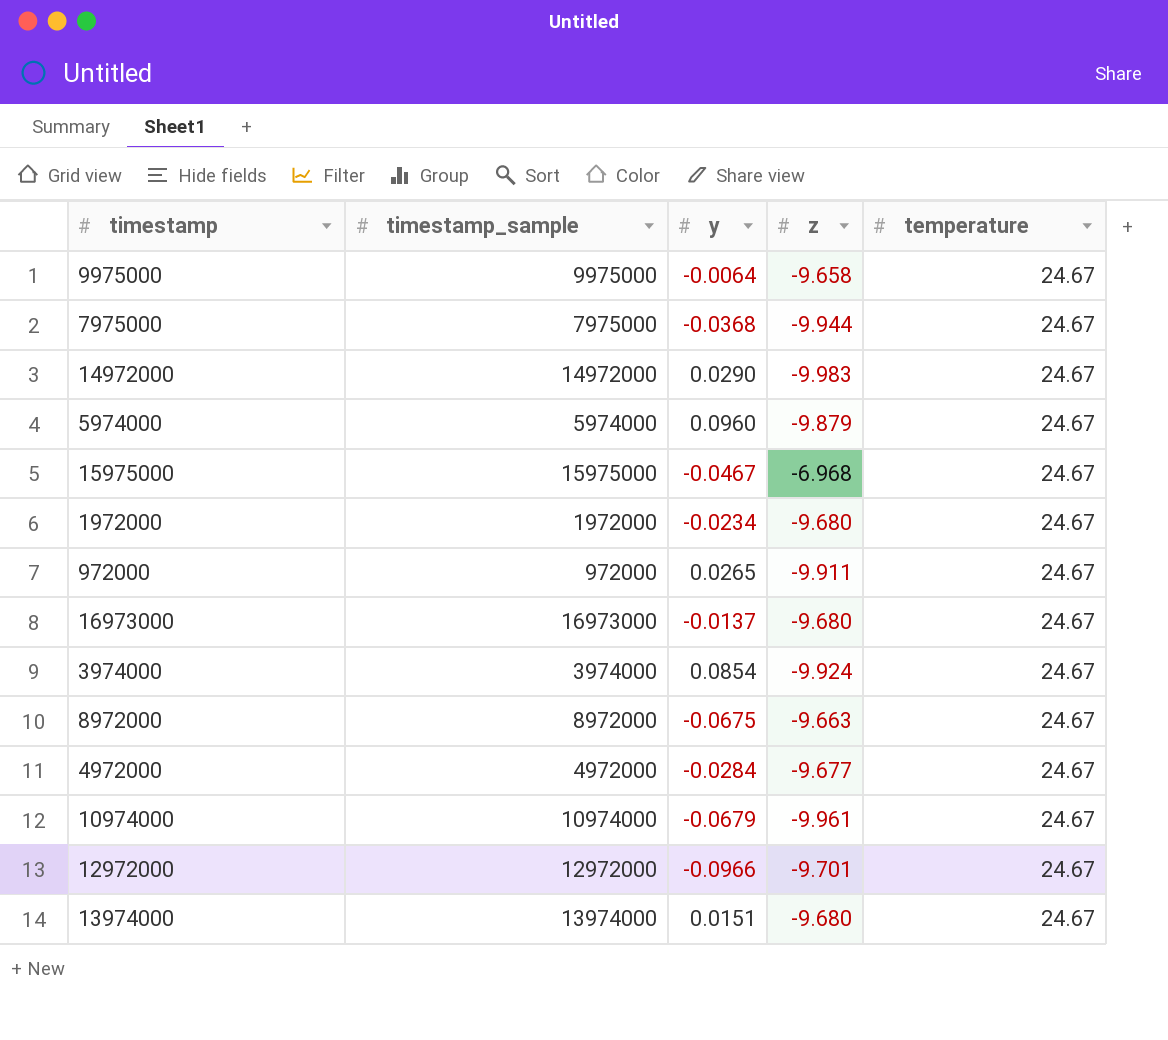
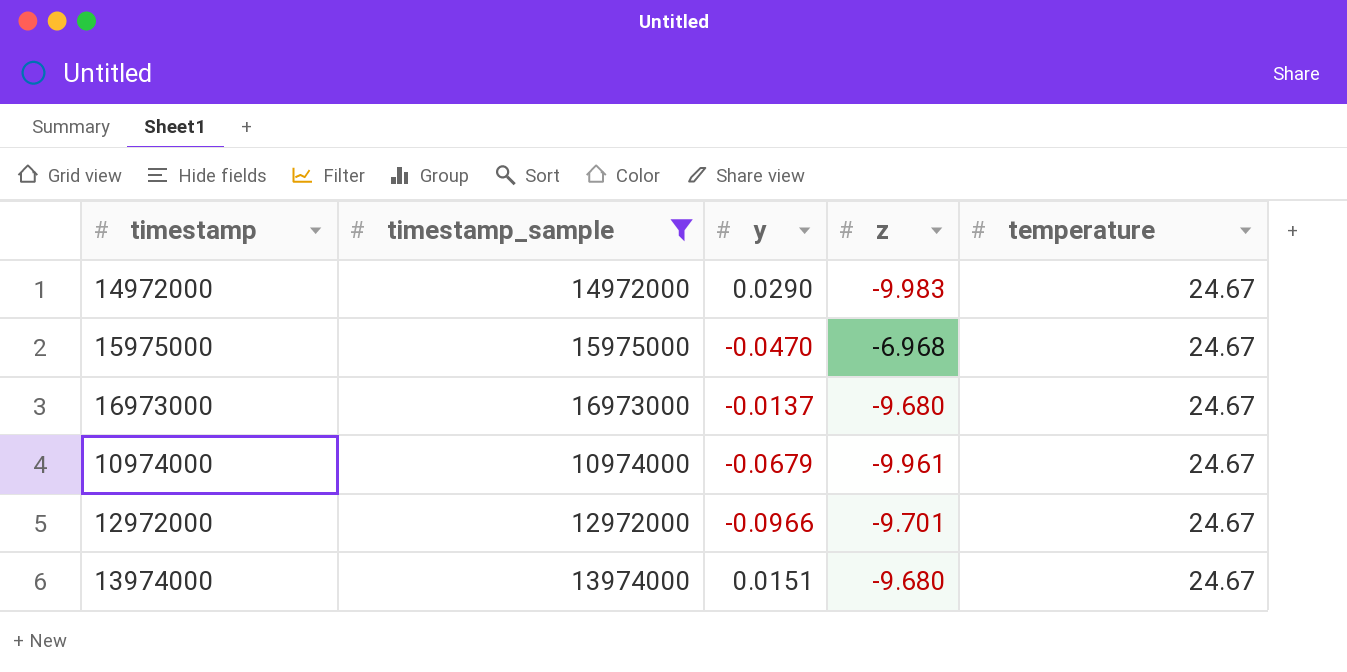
filter: none -> timestamp_sample >= 10974000
15975000 | y: -0.0467 -> -0.0470

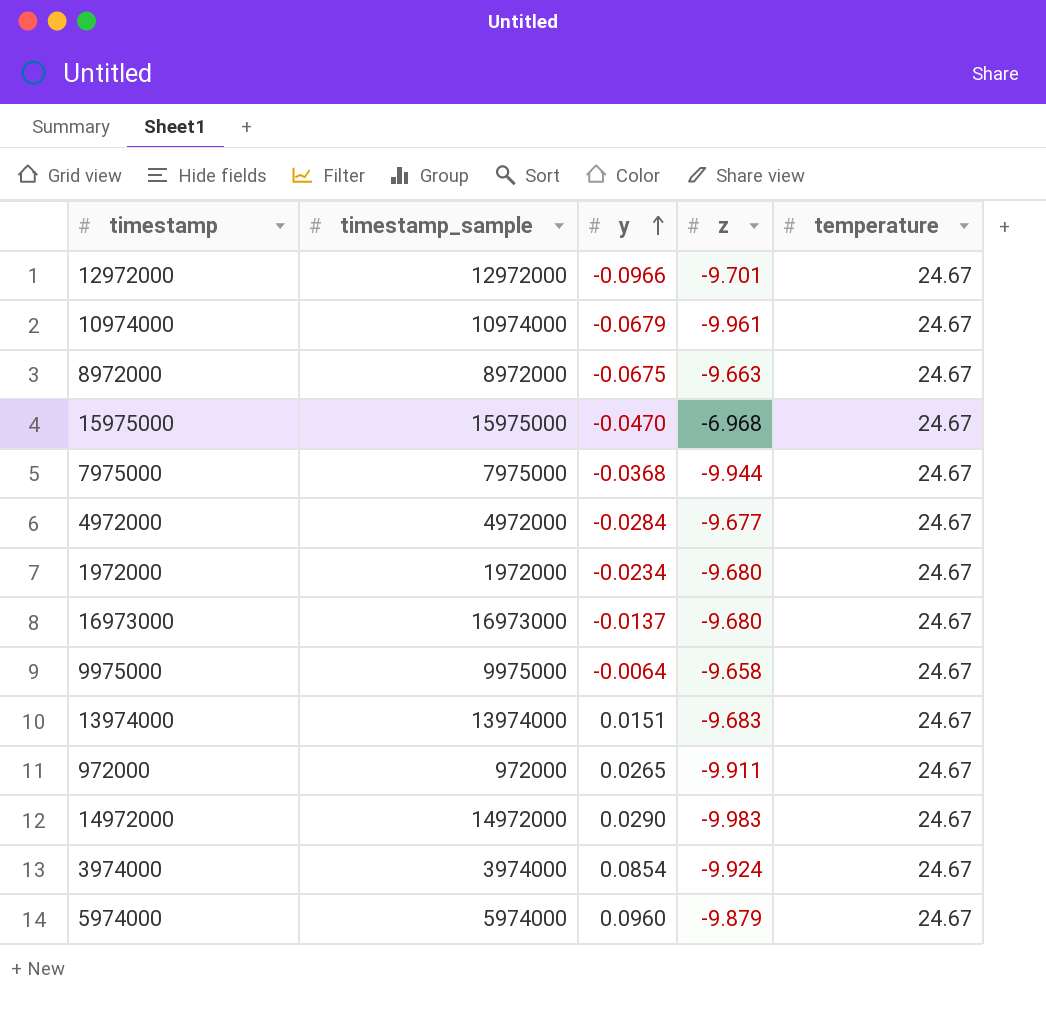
filter: timestamp_sample >= 10974000 -> none
row order: none -> y ascending
13974000 | z: -9.680 -> -9.683

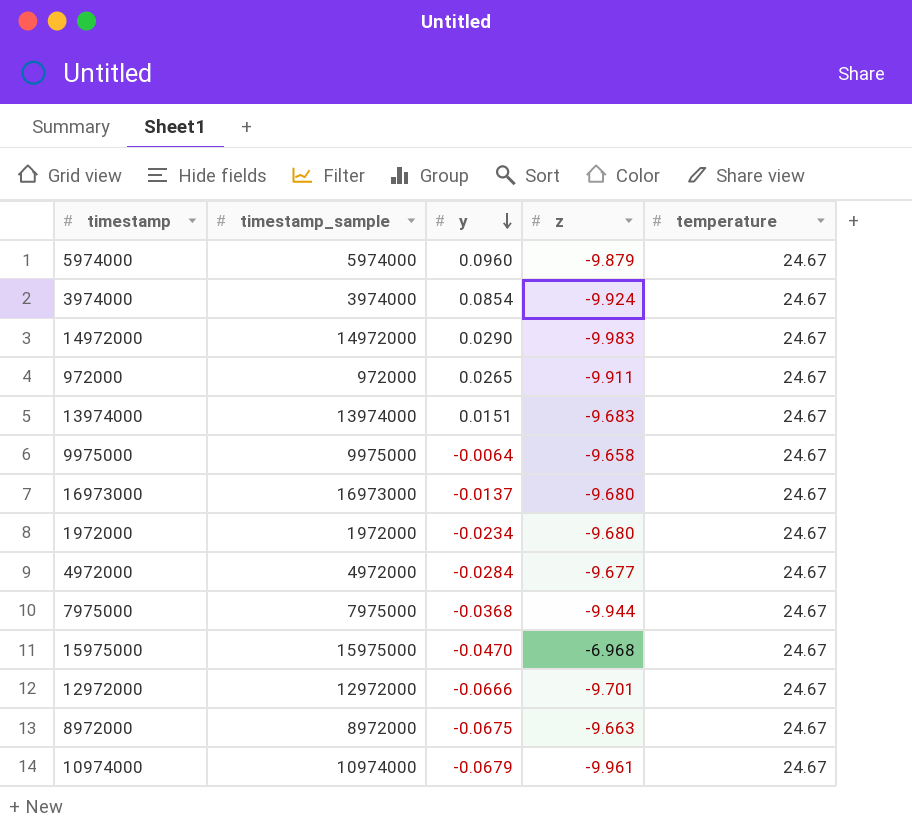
row order: y ascending -> y descending
12972000 | y: -0.0966 -> -0.0666

